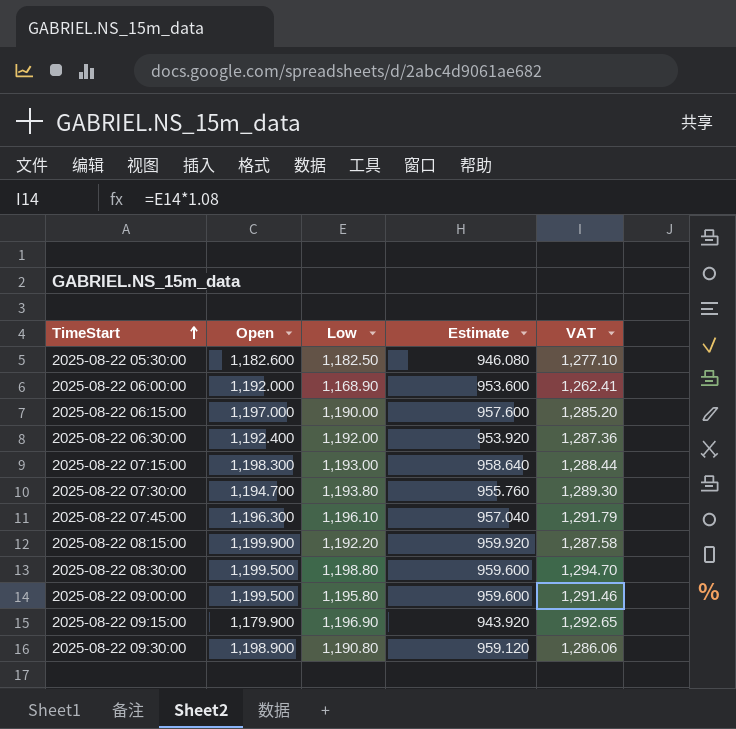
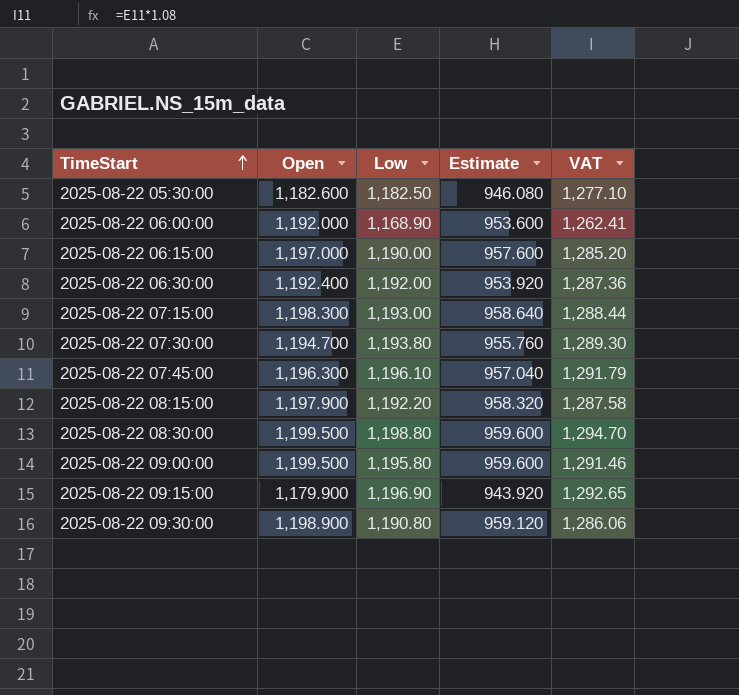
2025-08-22 08:15:00 | Open: 1,199.900 -> 1,197.900
2025-08-22 08:15:00 | Estimate: 959.920 -> 958.320

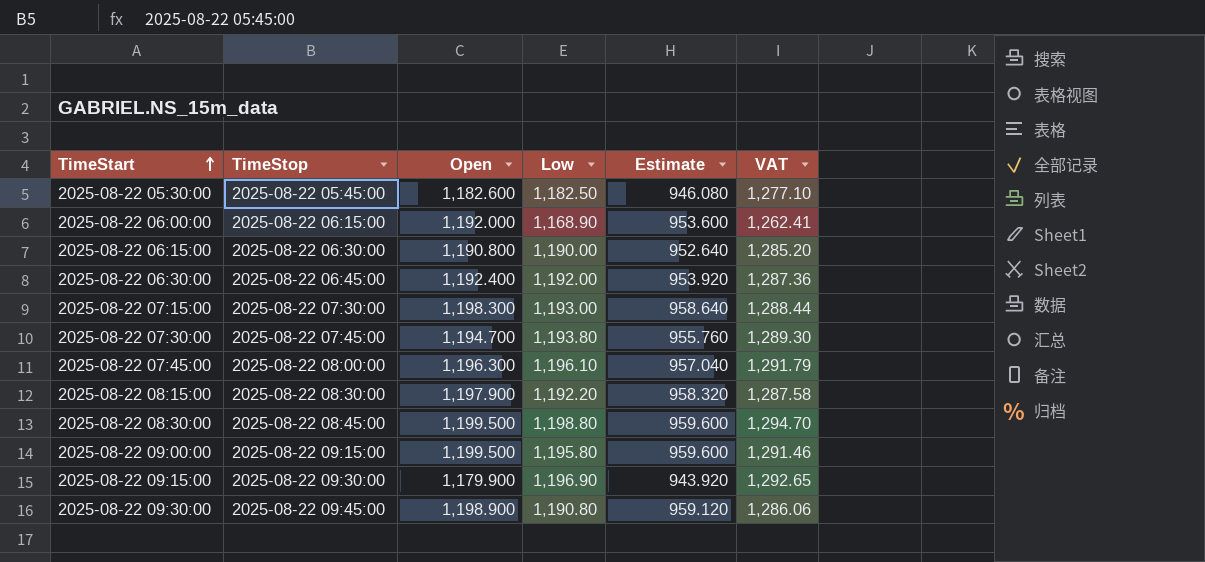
column TimeStop | position: none -> 2
2025-08-22 06:15:00 | Open: 1,197.000 -> 1,190.800
2025-08-22 06:15:00 | Estimate: 957.600 -> 952.640

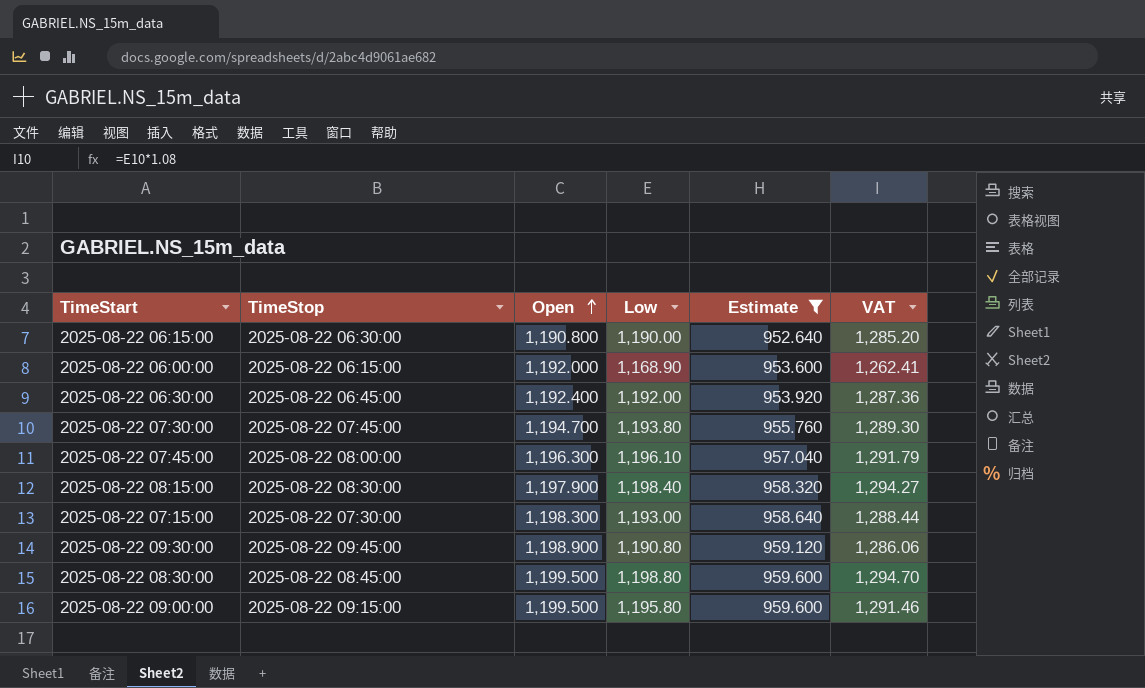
filter: none -> Estimate >= 952.640
row order: TimeStart ascending -> Open ascending
2025-08-22 08:15:00 | Low: 1,192.20 -> 1,198.40
2025-08-22 08:15:00 | VAT: 1,287.58 -> 1,294.27

